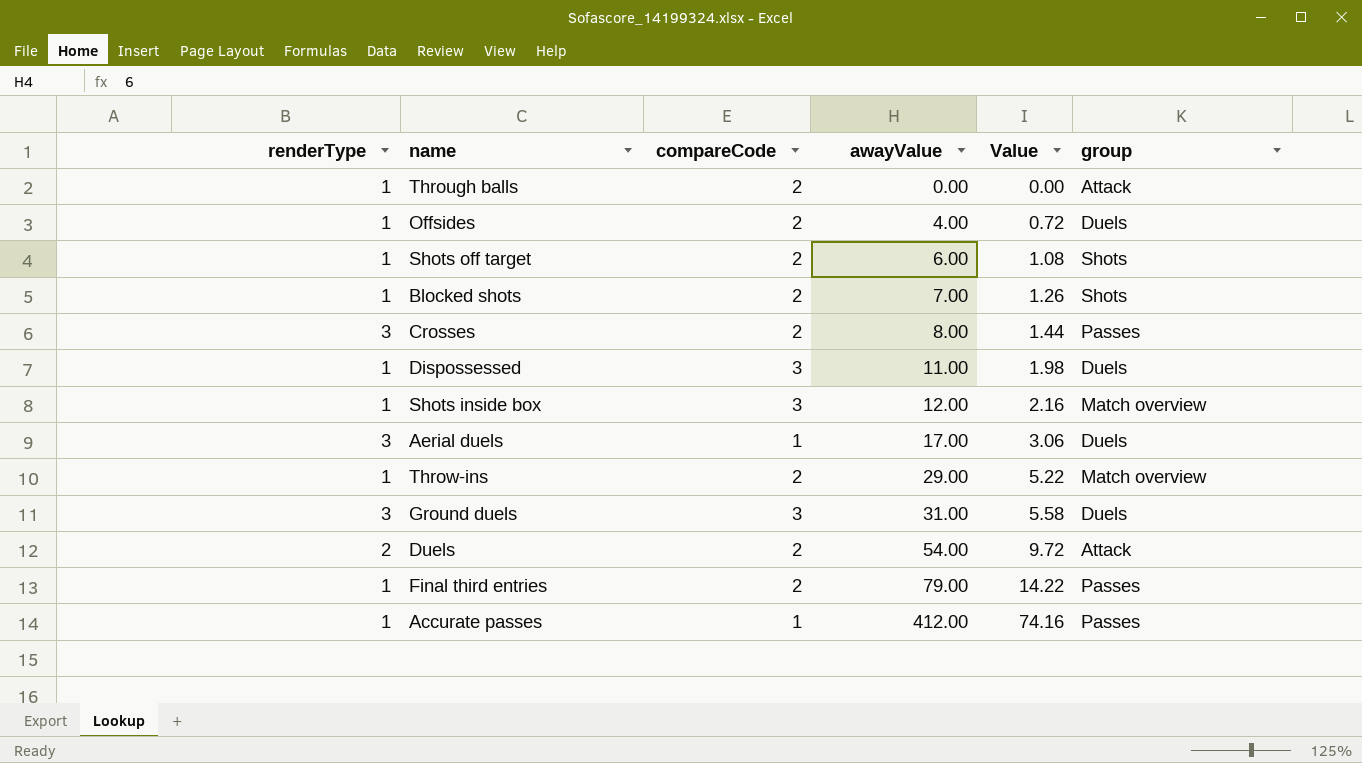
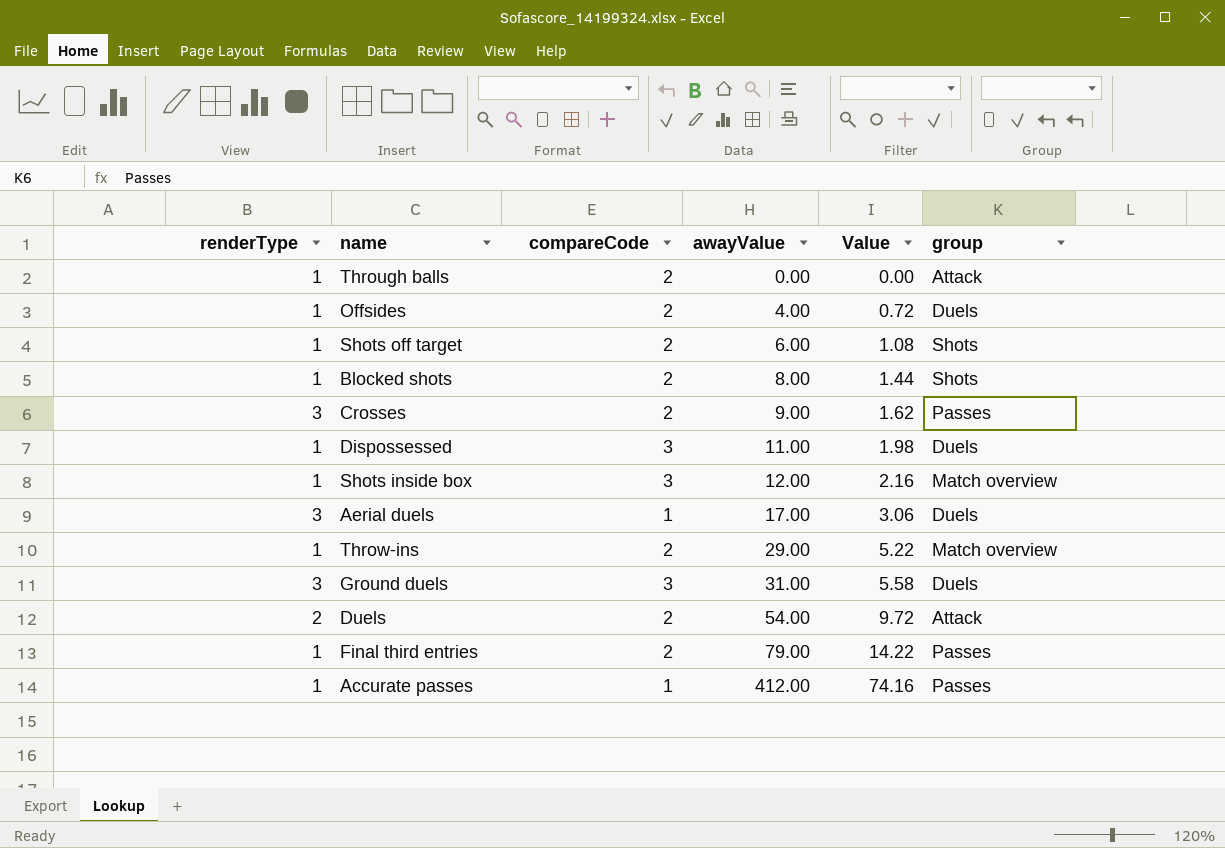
Blocked shots | awayValue: 7.00 -> 8.00
Blocked shots | Value: 1.26 -> 1.44
Crosses | awayValue: 8.00 -> 9.00
Crosses | Value: 1.44 -> 1.62

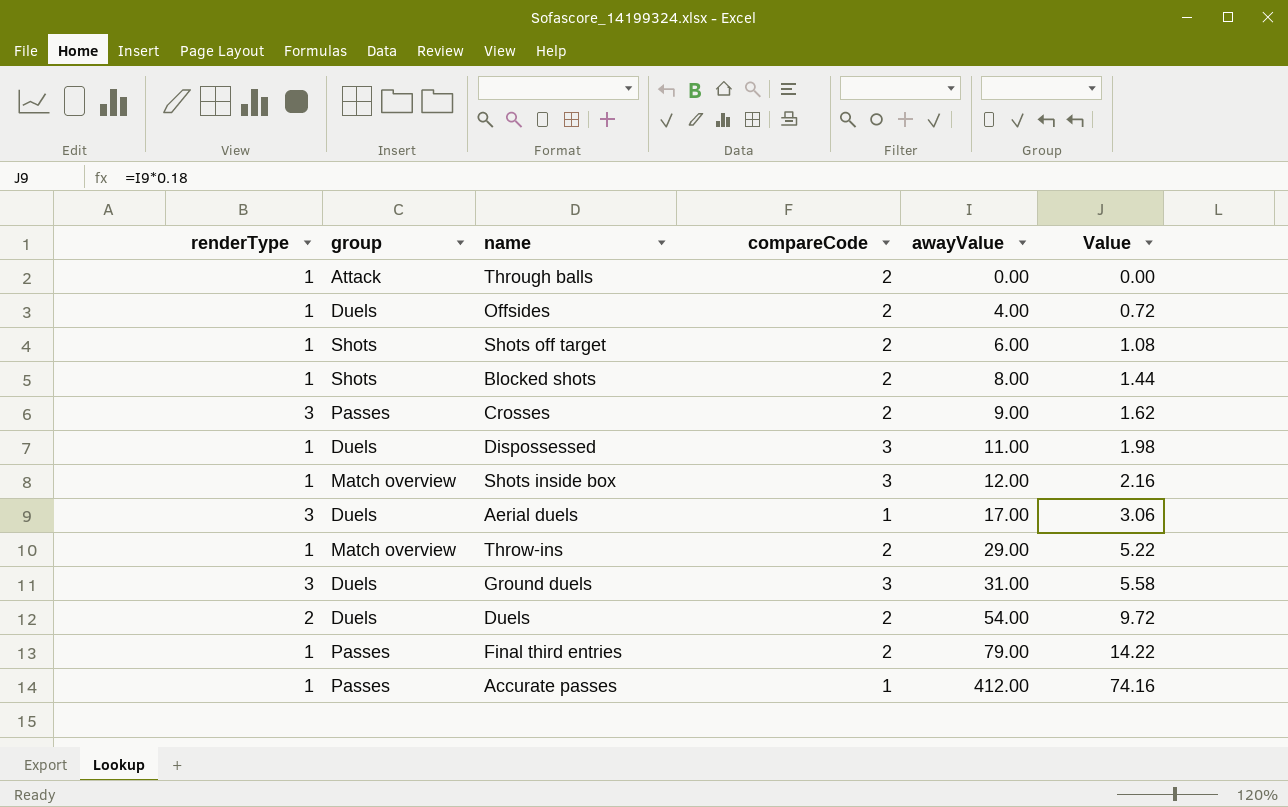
column group | position: 6 -> 2
Duels | group: Attack -> Duels

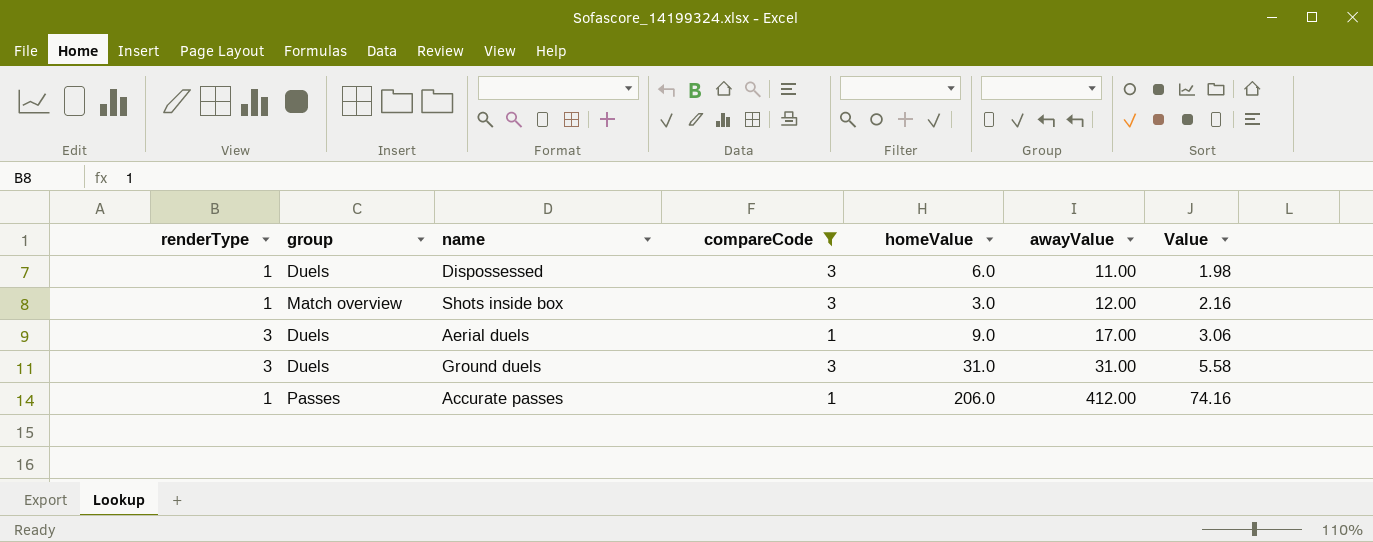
filter: none -> compareCode != 2
column homeValue | position: none -> 5

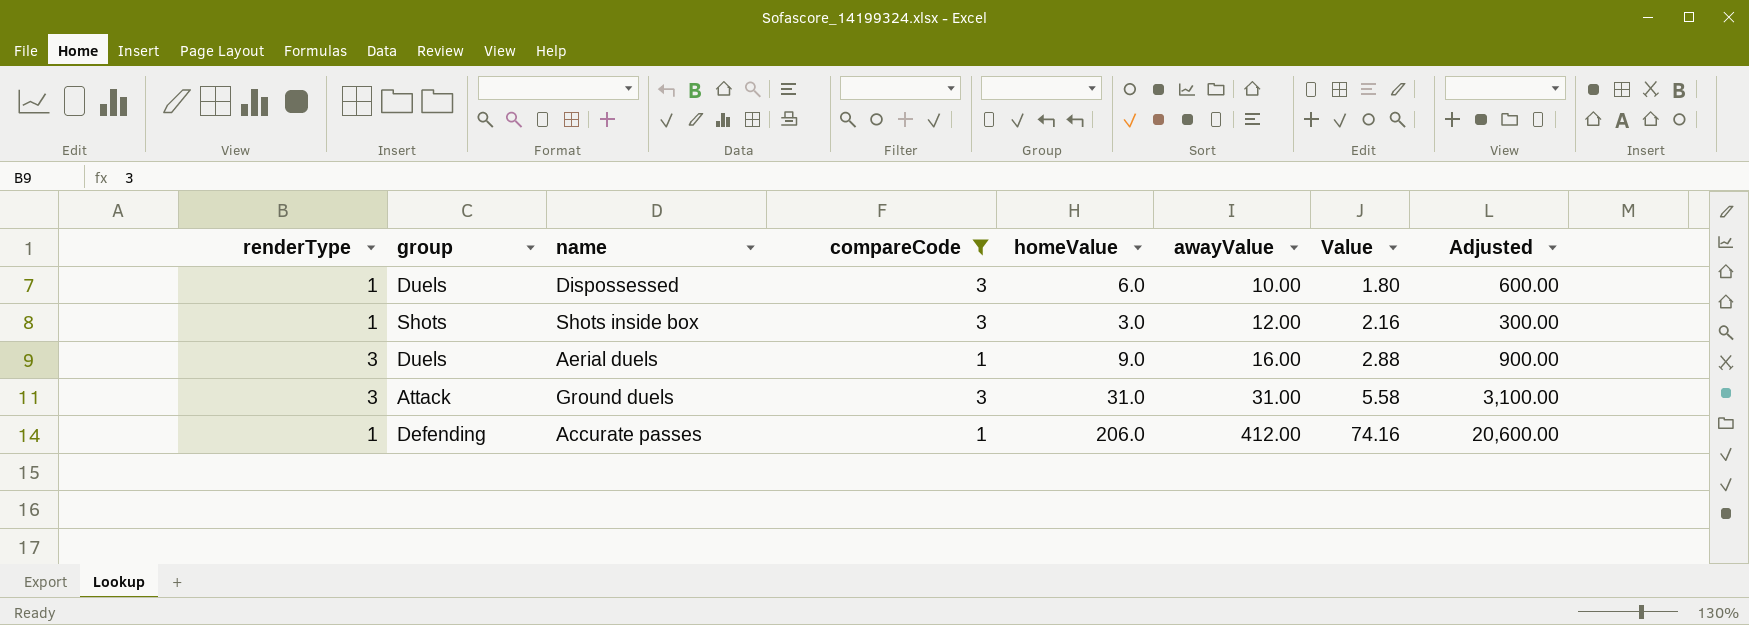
column Adjusted | formula: none -> [homeValue] * 100
Dispossessed | awayValue: 11.00 -> 10.00
Dispossessed | Value: 1.98 -> 1.80
Shots inside box | group: Match overview -> Shots
Aerial duels | awayValue: 17.00 -> 16.00
Aerial duels | Value: 3.06 -> 2.88
Ground duels | group: Duels -> Attack
Accurate passes | group: Passes -> Defending

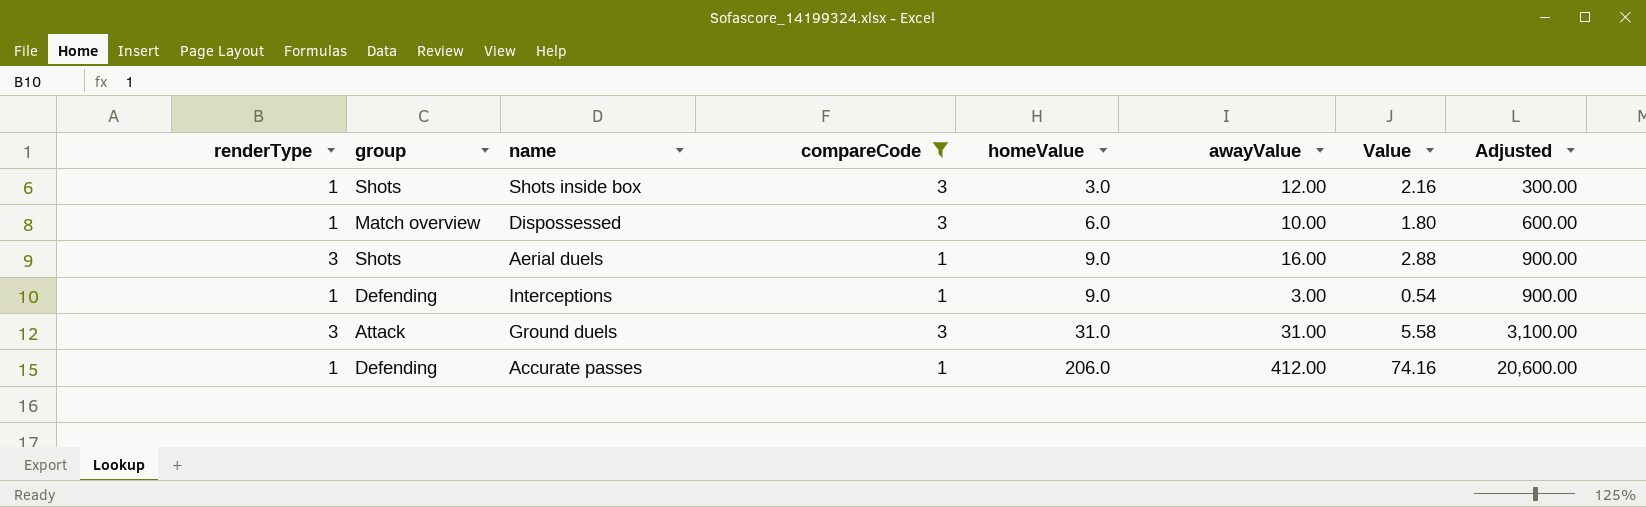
row order: awayValue ascending -> homeValue ascending
Dispossessed | group: Duels -> Match overview
Aerial duels | group: Duels -> Shots
row Interceptions: none -> 1 | Defending | 1 | 9.0 | 3.00 | 0.54 | 900.00

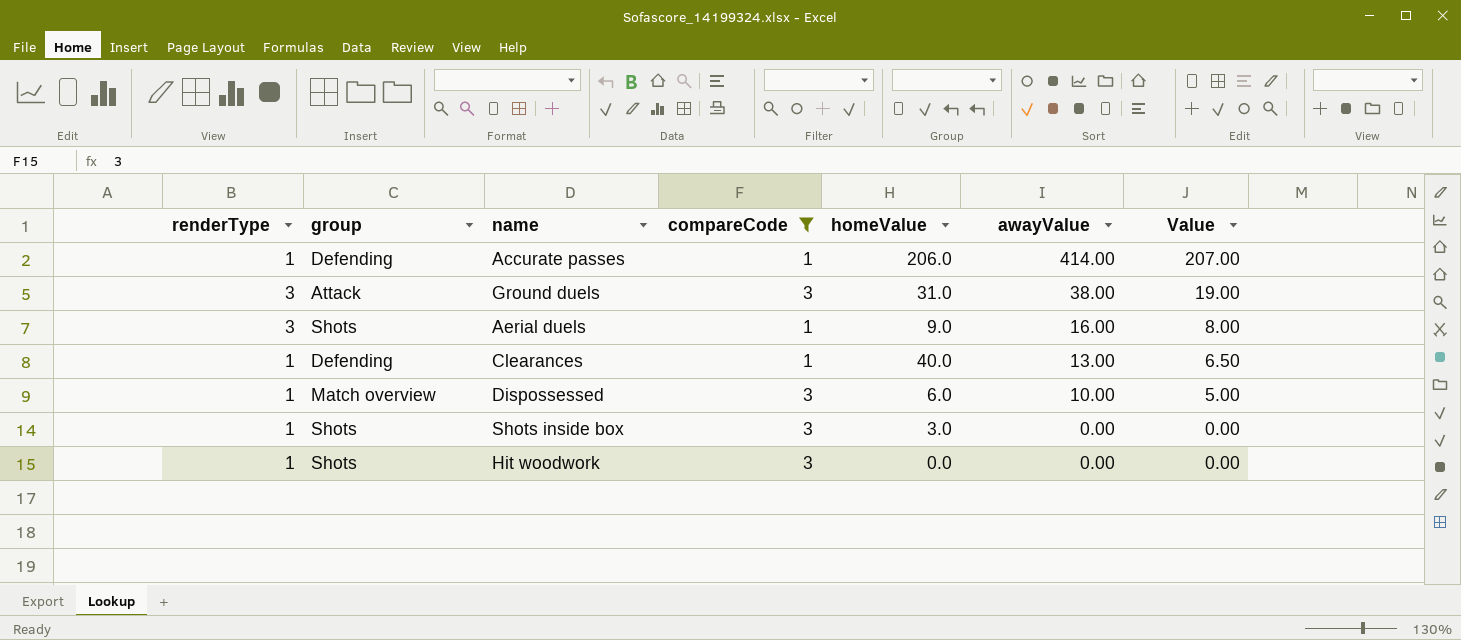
row order: homeValue ascending -> awayValue descending
column Adjusted | formula: [homeValue] * 100 -> none
column Value | formula: [awayValue] * 0.18 -> [awayValue] * 0.5
row Interceptions: 1 | Defending | 1 | 9.0 | 3.00 | 0.54 | 900.00 -> none
Accurate passes | awayValue: 412.00 -> 414.00
Ground duels | awayValue: 31.00 -> 38.00
row Clearances: none -> 1 | Defending | 1 | 40.0 | 13.00 | 6.50
Shots inside box | awayValue: 12.00 -> 0.00
row Hit woodwork: none -> 1 | Shots | 3 | 0.0 | 0.00 | 0.00

